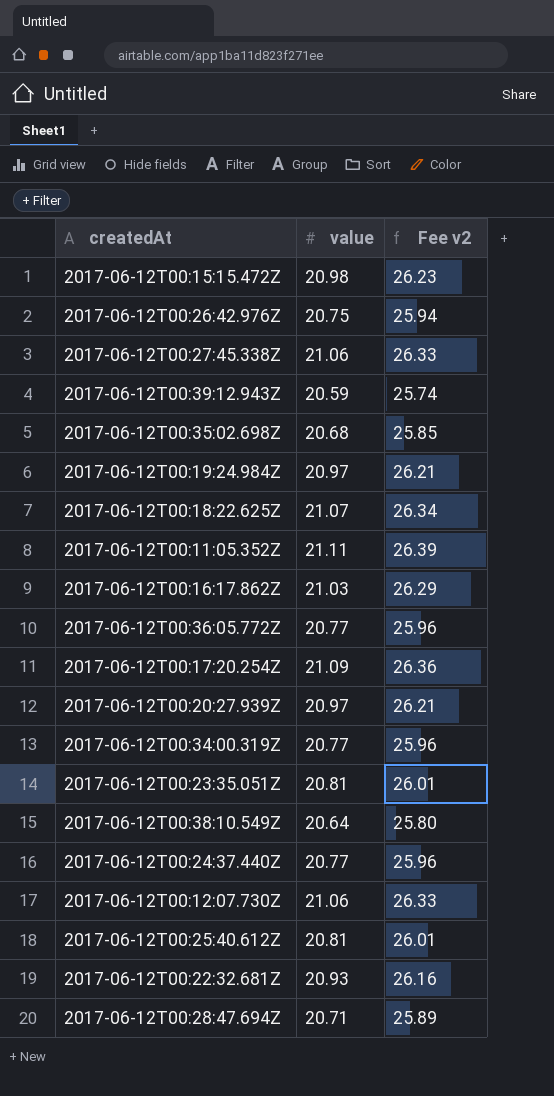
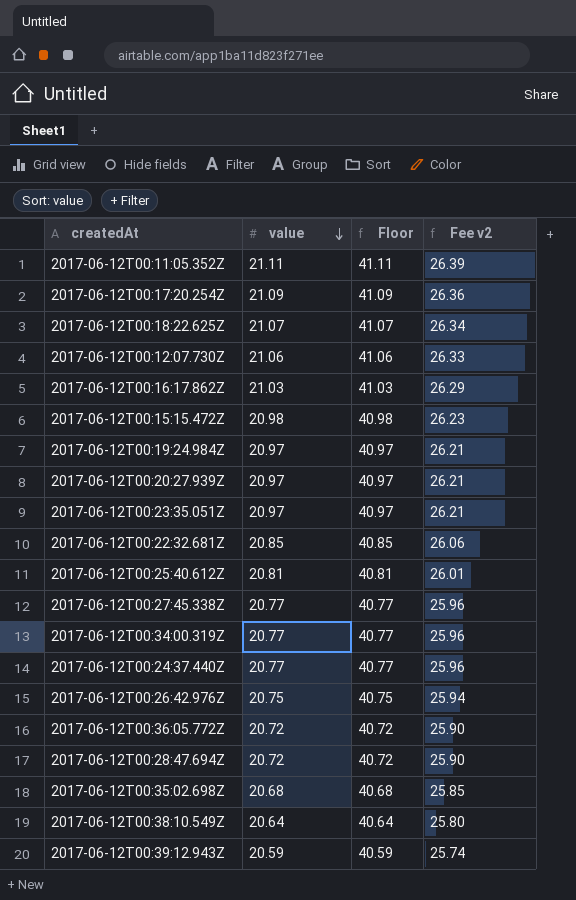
row order: none -> value descending
column Floor | formula: none -> [value] + 20
2017-06-12T00:23:35.051Z | value: 20.81 -> 20.97
2017-06-12T00:23:35.051Z | Fee v2: 26.01 -> 26.21
2017-06-12T00:22:32.681Z | value: 20.93 -> 20.85
2017-06-12T00:22:32.681Z | Fee v2: 26.16 -> 26.06
2017-06-12T00:27:45.338Z | value: 21.06 -> 20.77
2017-06-12T00:27:45.338Z | Fee v2: 26.33 -> 25.96
2017-06-12T00:36:05.772Z | value: 20.77 -> 20.72
2017-06-12T00:36:05.772Z | Fee v2: 25.96 -> 25.90
2017-06-12T00:28:47.694Z | value: 20.71 -> 20.72
2017-06-12T00:28:47.694Z | Fee v2: 25.89 -> 25.90

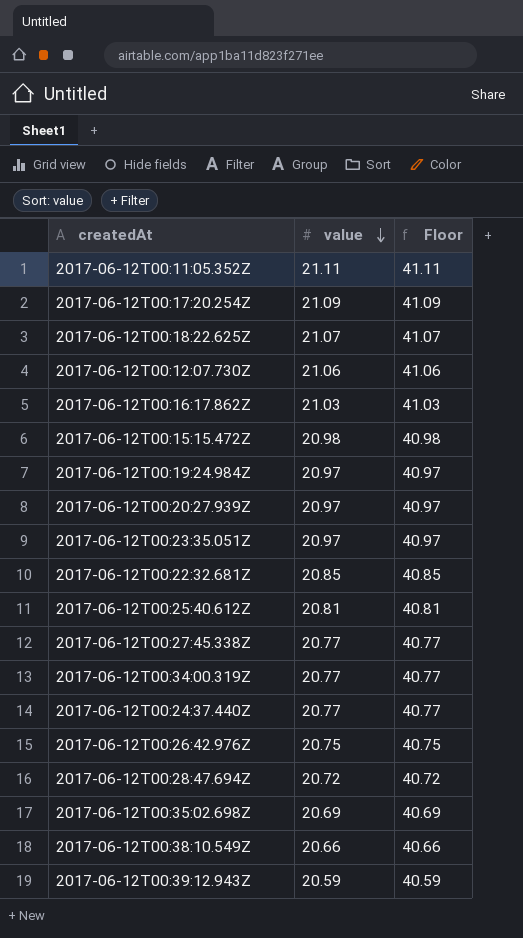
column Fee v2 | formula: [value] * 1.25 -> none
row 2017-06-12T00:36:05.772Z: 20.72 | 40.72 | 25.90 -> none
2017-06-12T00:35:02.698Z | value: 20.68 -> 20.69
2017-06-12T00:35:02.698Z | Floor: 40.68 -> 40.69
2017-06-12T00:38:10.549Z | value: 20.64 -> 20.66
2017-06-12T00:38:10.549Z | Floor: 40.64 -> 40.66

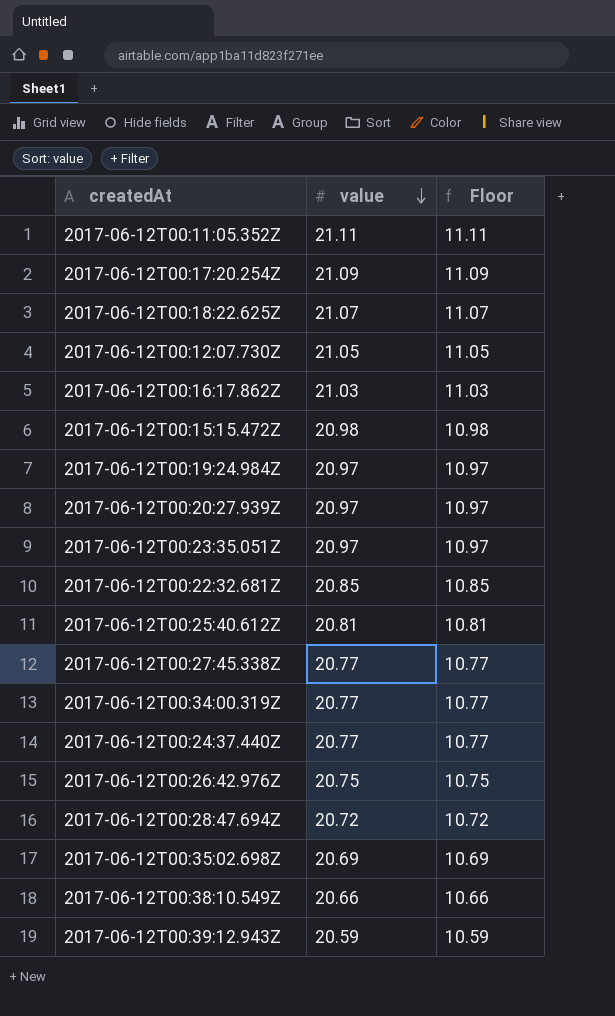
column Floor | formula: [value] + 20 -> [value] - 10
2017-06-12T00:12:07.730Z | value: 21.06 -> 21.05

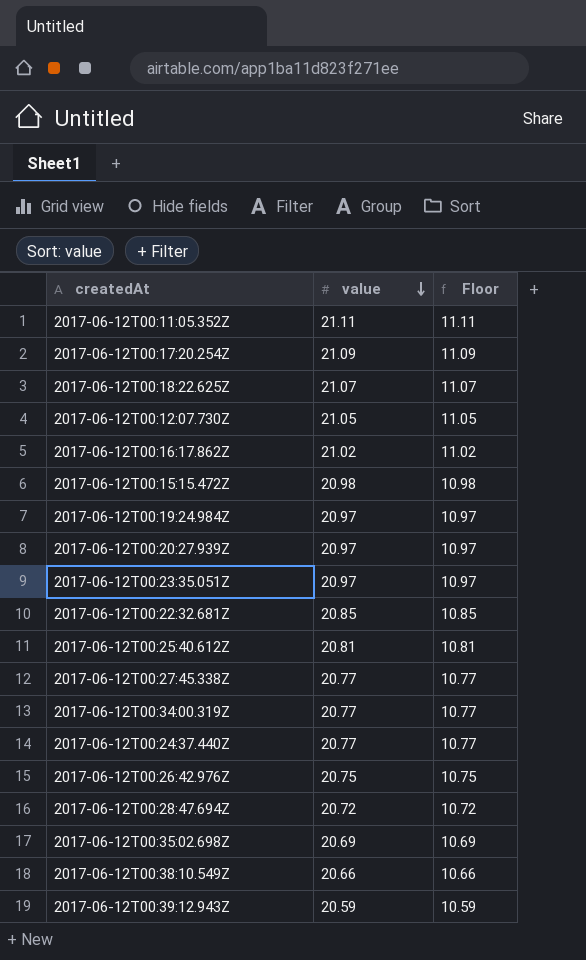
2017-06-12T00:16:17.862Z | value: 21.03 -> 21.02
2017-06-12T00:16:17.862Z | Floor: 11.03 -> 11.02

